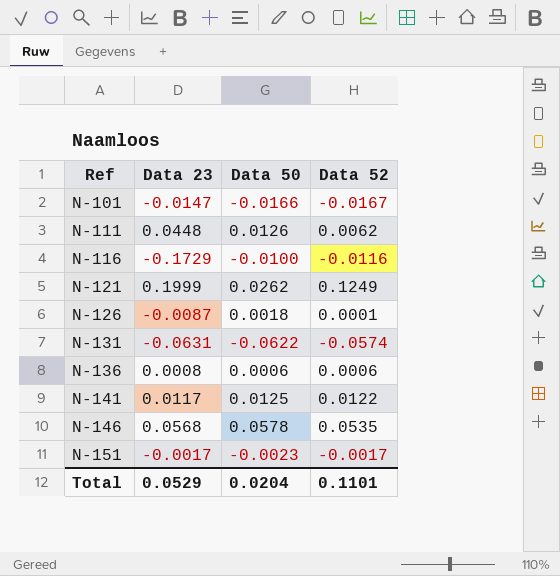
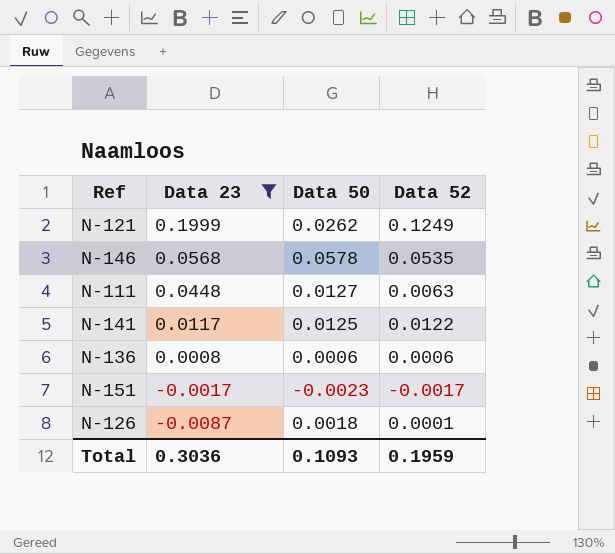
filter: none -> Data 23 >= -0.0087
row order: Ref ascending -> Data 23 descending
N-111 | Data 50: 0.0126 -> 0.0127
N-111 | Data 52: 0.0062 -> 0.0063
Total | Data 23: 0.0529 -> 0.3036
Total | Data 50: 0.0204 -> 0.1093
Total | Data 52: 0.1101 -> 0.1959

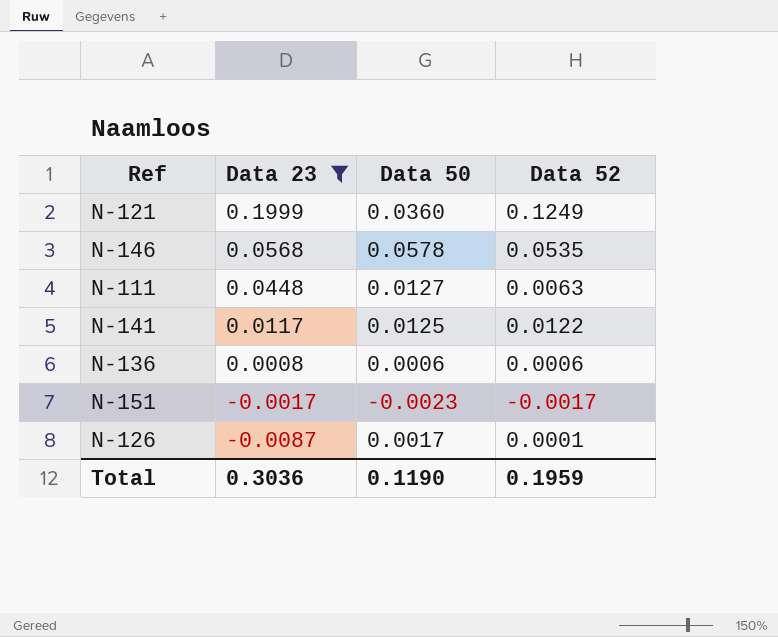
N-121 | Data 50: 0.0262 -> 0.0360
N-126 | Data 50: 0.0018 -> 0.0017
Total | Data 50: 0.1093 -> 0.1190

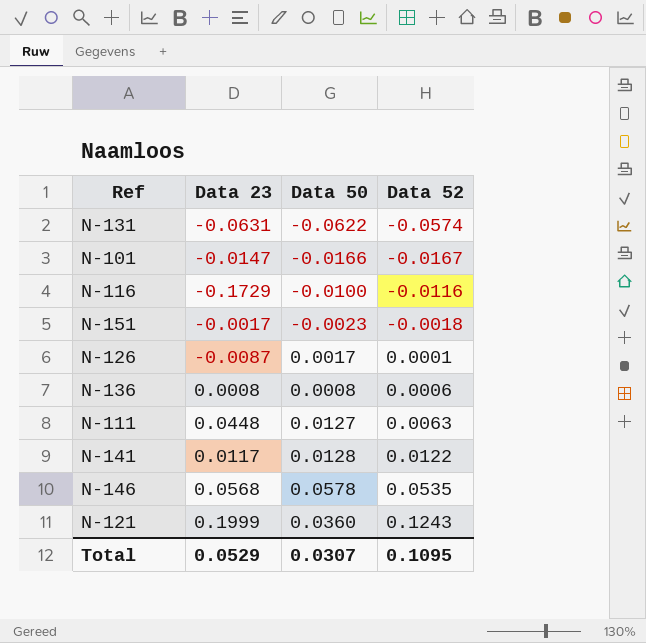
filter: Data 23 >= -0.0087 -> none
row order: Data 23 descending -> Data 52 ascending
N-151 | Data 52: -0.0017 -> -0.0018
N-136 | Data 50: 0.0006 -> 0.0008
N-141 | Data 50: 0.0125 -> 0.0128
N-121 | Data 52: 0.1249 -> 0.1243
Total | Data 23: 0.3036 -> 0.0529
Total | Data 50: 0.1190 -> 0.0307
Total | Data 52: 0.1959 -> 0.1095

